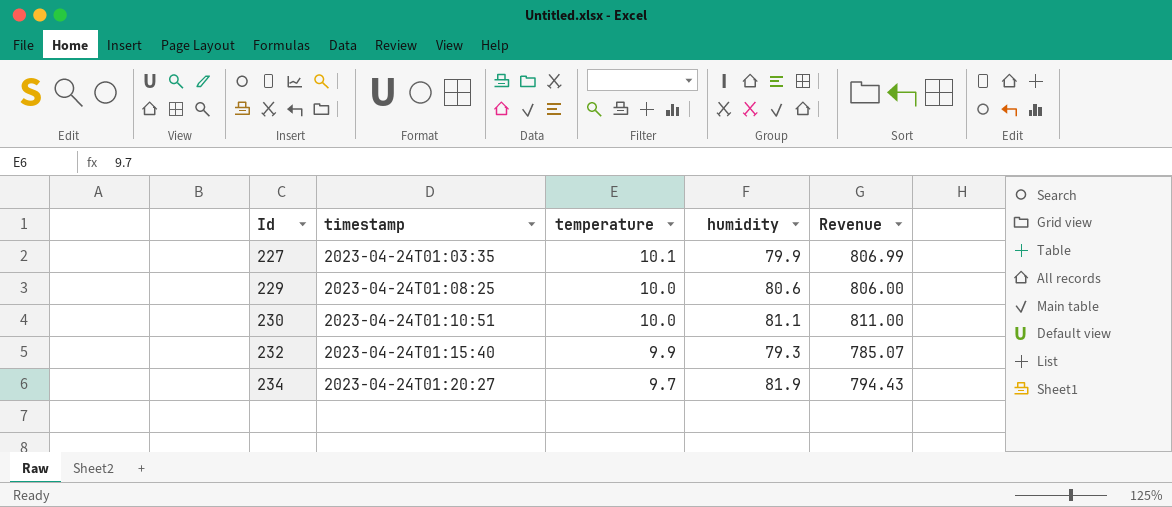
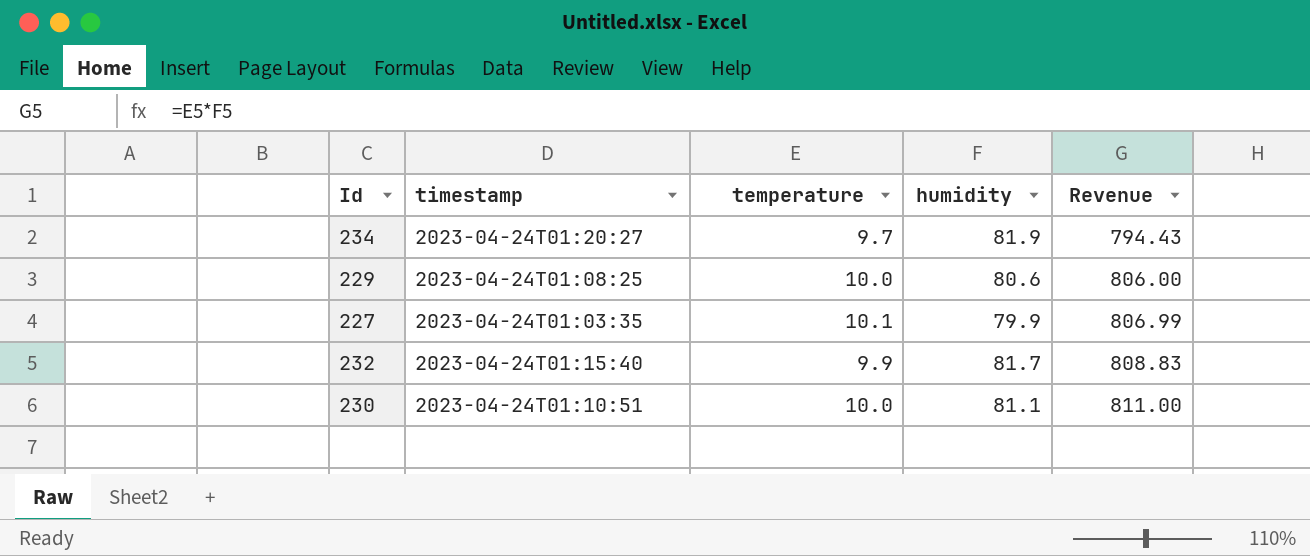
row order: Id ascending -> Revenue ascending
232 | humidity: 79.3 -> 81.7
232 | Revenue: 785.07 -> 808.83

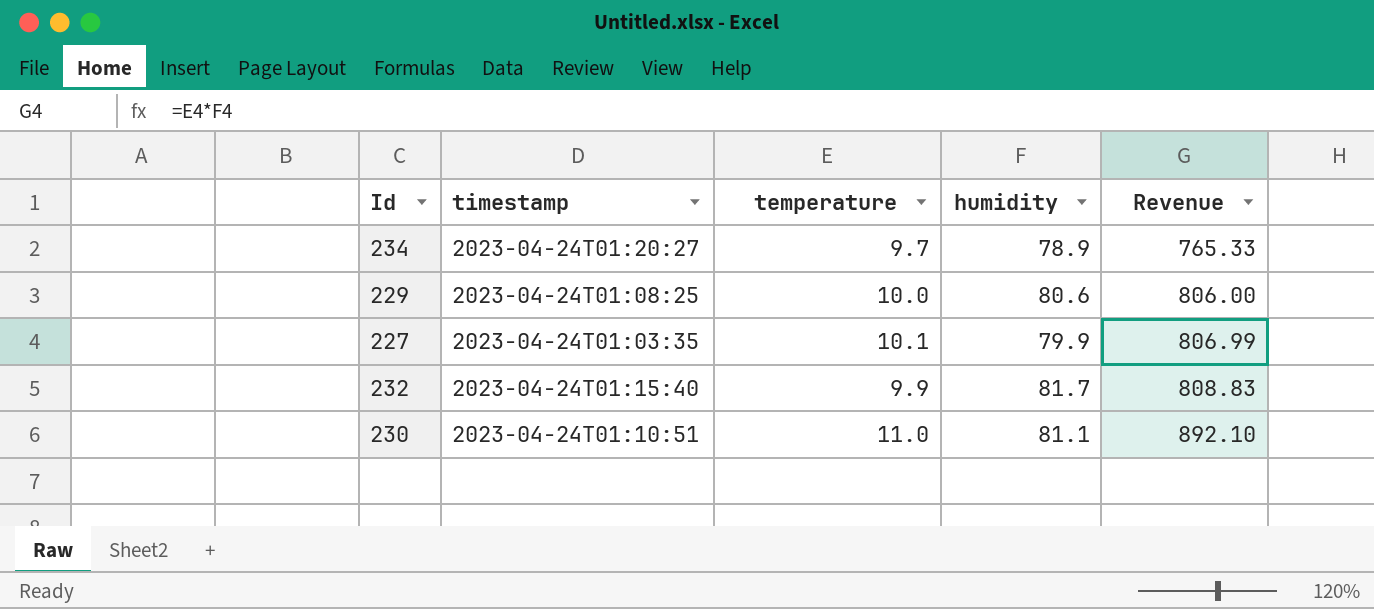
234 | humidity: 81.9 -> 78.9
234 | Revenue: 794.43 -> 765.33
230 | temperature: 10.0 -> 11.0
230 | Revenue: 811.00 -> 892.10

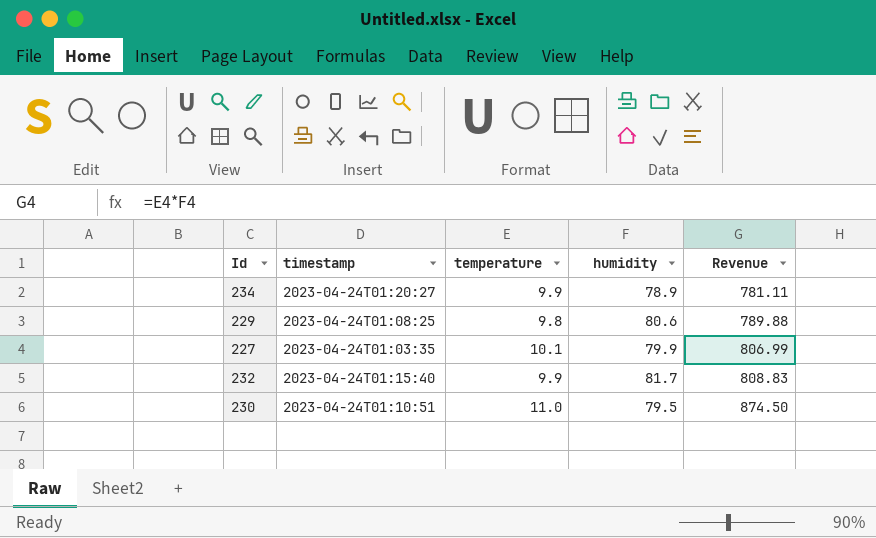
234 | temperature: 9.7 -> 9.9
234 | Revenue: 765.33 -> 781.11
229 | temperature: 10.0 -> 9.8
229 | Revenue: 806.00 -> 789.88
230 | humidity: 81.1 -> 79.5
230 | Revenue: 892.10 -> 874.50

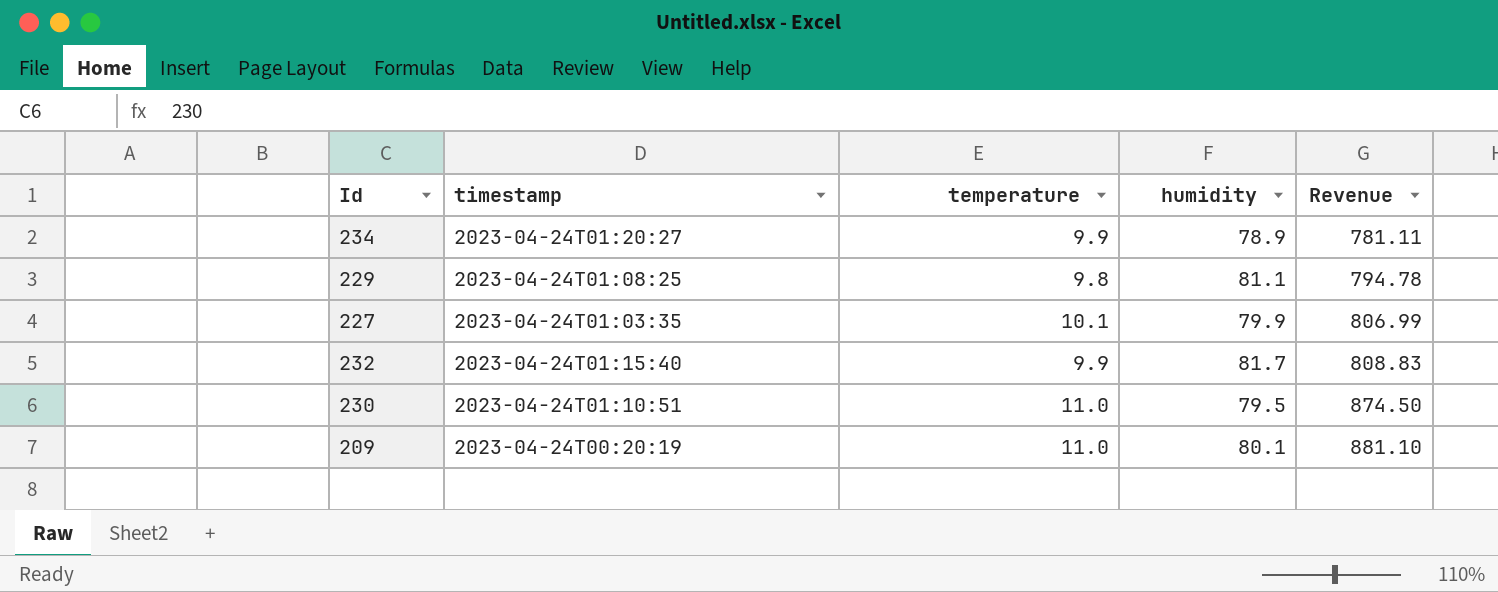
229 | humidity: 80.6 -> 81.1
229 | Revenue: 789.88 -> 794.78
row 209: none -> 2023-04-24T00:20:19 | 11.0 | 80.1 | 881.10

